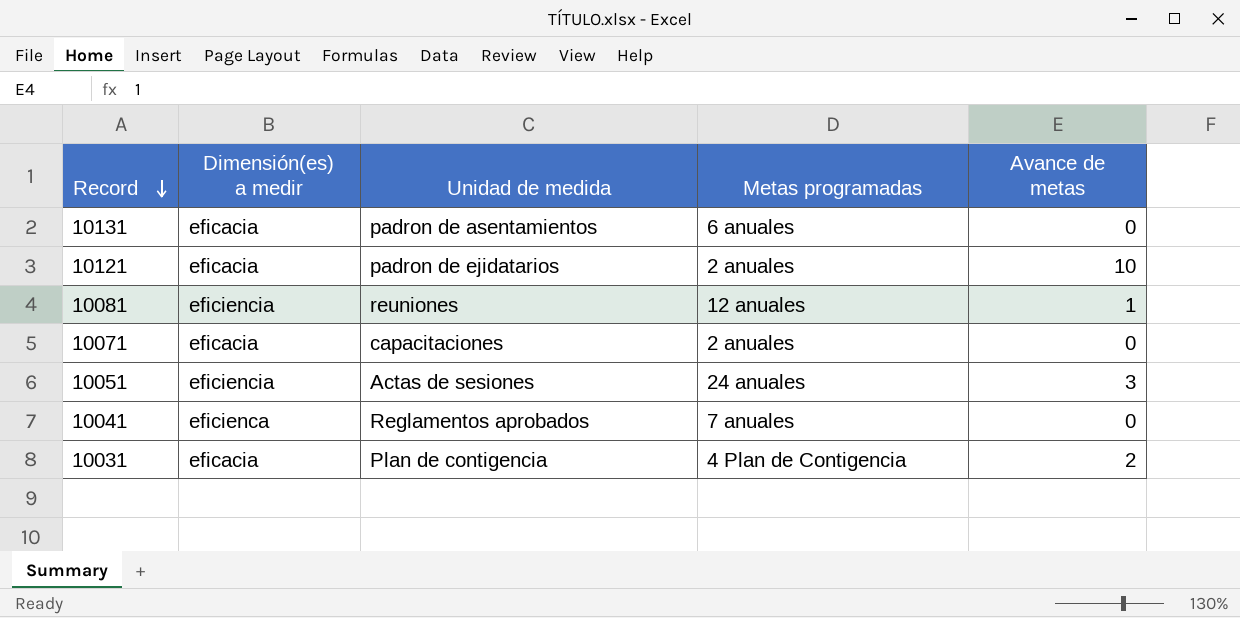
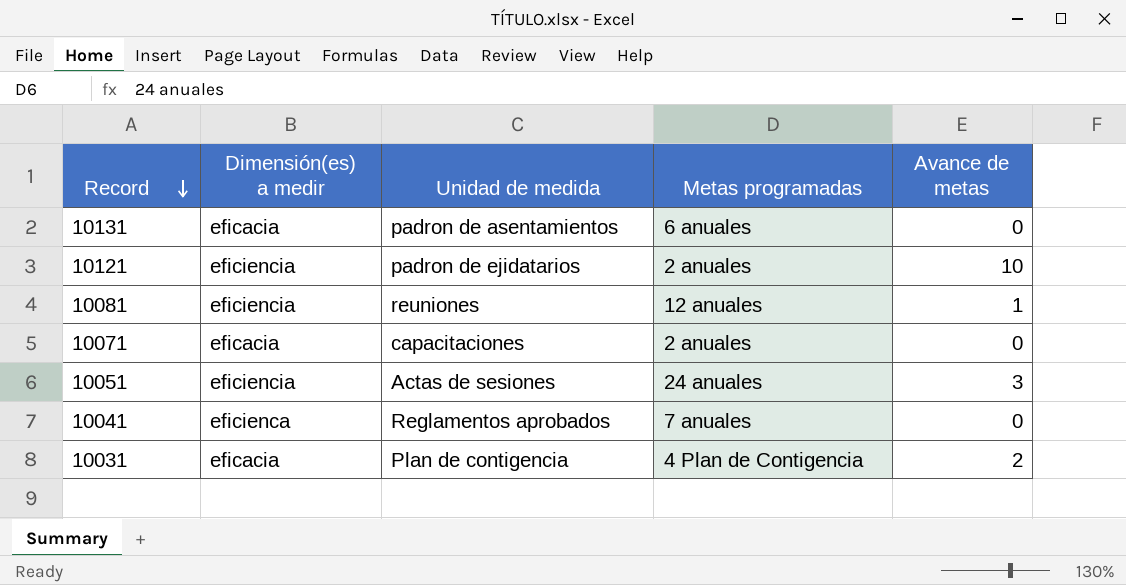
10121 | Dimensión(es) a medir: eficacia -> eficiencia

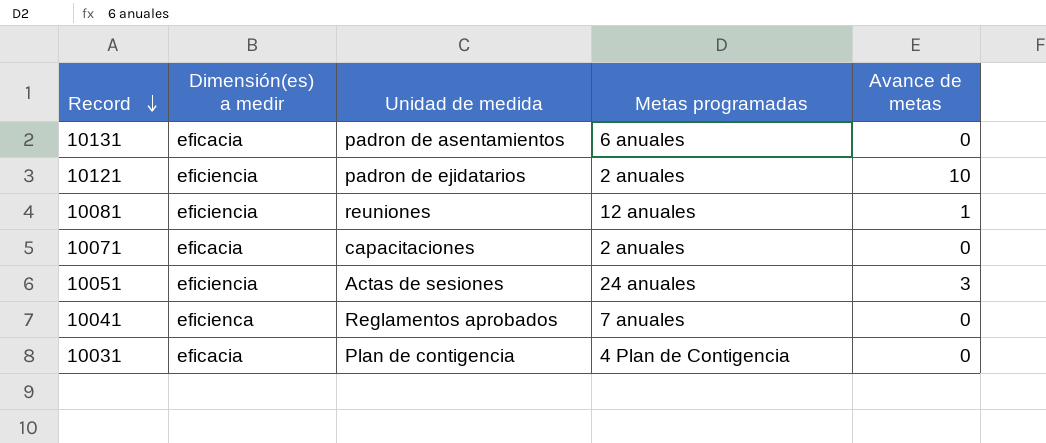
10031 | Avance de metas: 2 -> 0

